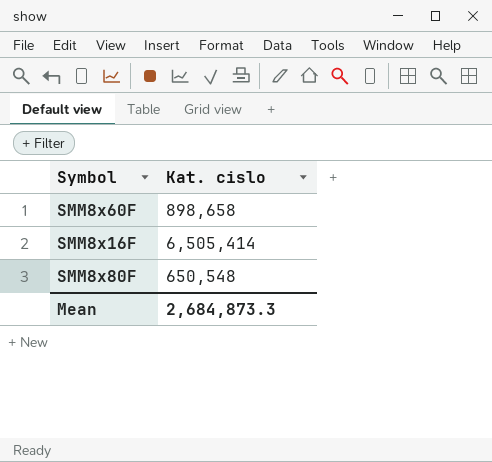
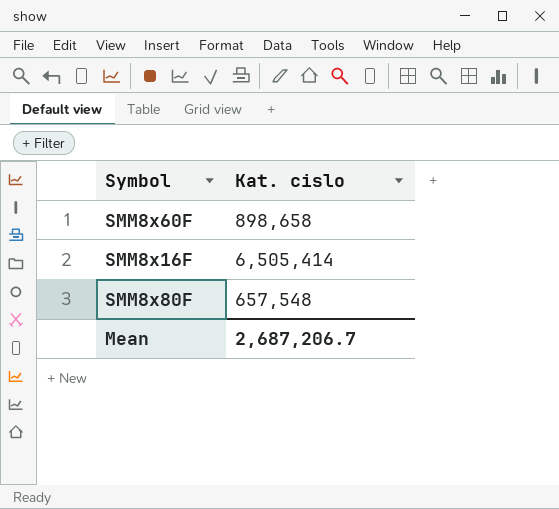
SMM8x80F | Kat. cislo: 650,548 -> 657,548
Mean | Kat. cislo: 2,684,873.3 -> 2,687,206.7

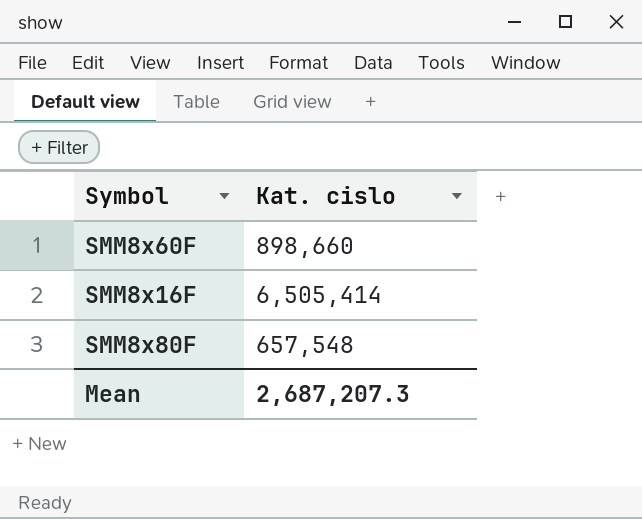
SMM8x60F | Kat. cislo: 898,658 -> 898,660
Mean | Kat. cislo: 2,687,206.7 -> 2,687,207.3

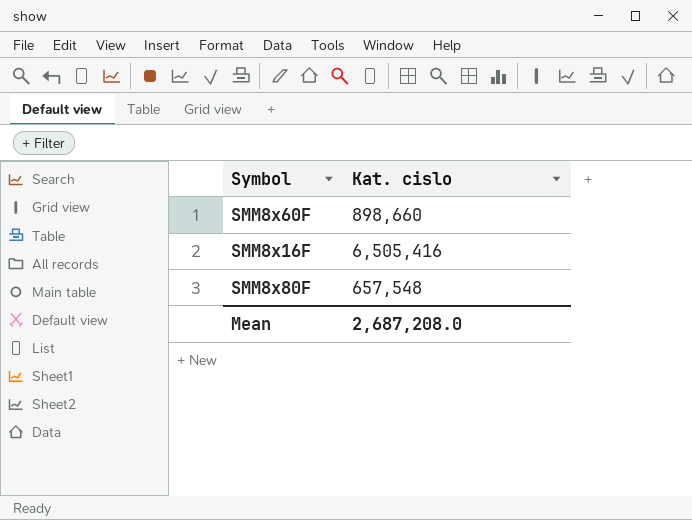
SMM8x16F | Kat. cislo: 6,505,414 -> 6,505,416
Mean | Kat. cislo: 2,687,207.3 -> 2,687,208.0

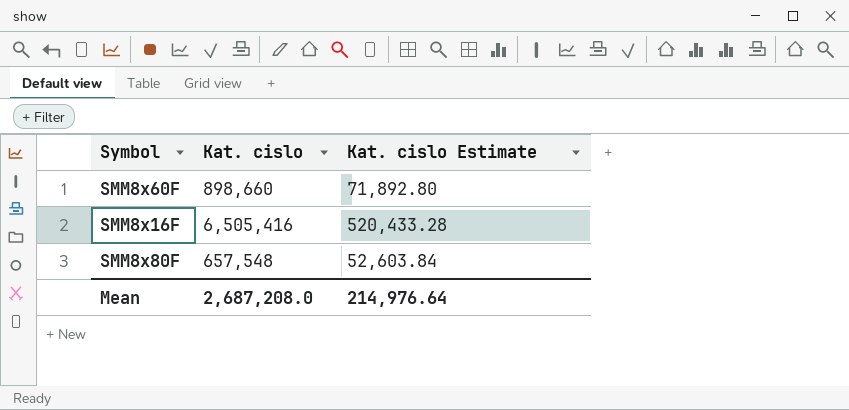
column Kat. cislo Estimate | formula: none -> [Kat. cislo] * 0.08

